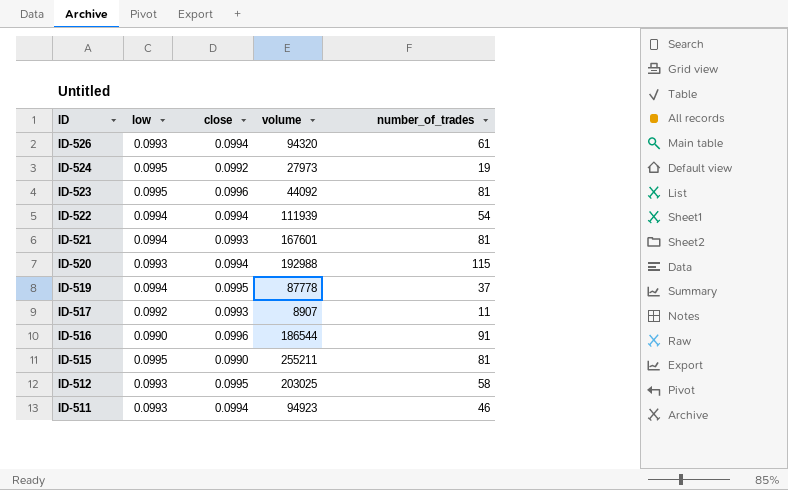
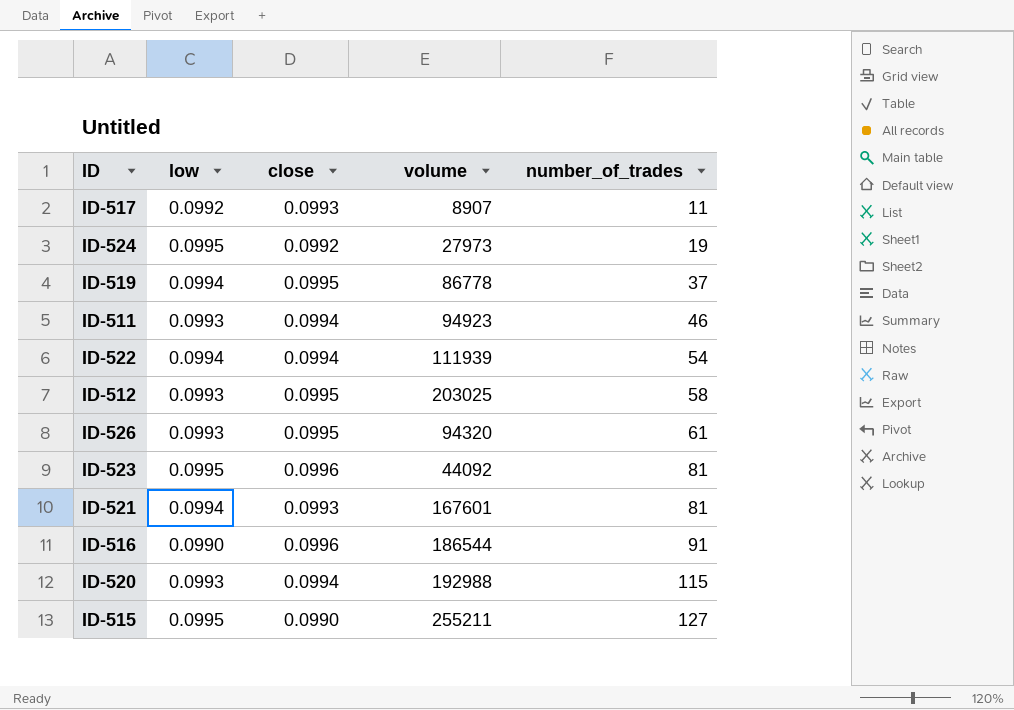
row order: ID descending -> number_of_trades ascending
ID-519 | volume: 87778 -> 86778
ID-526 | close: 0.0994 -> 0.0995
ID-515 | number_of_trades: 81 -> 127

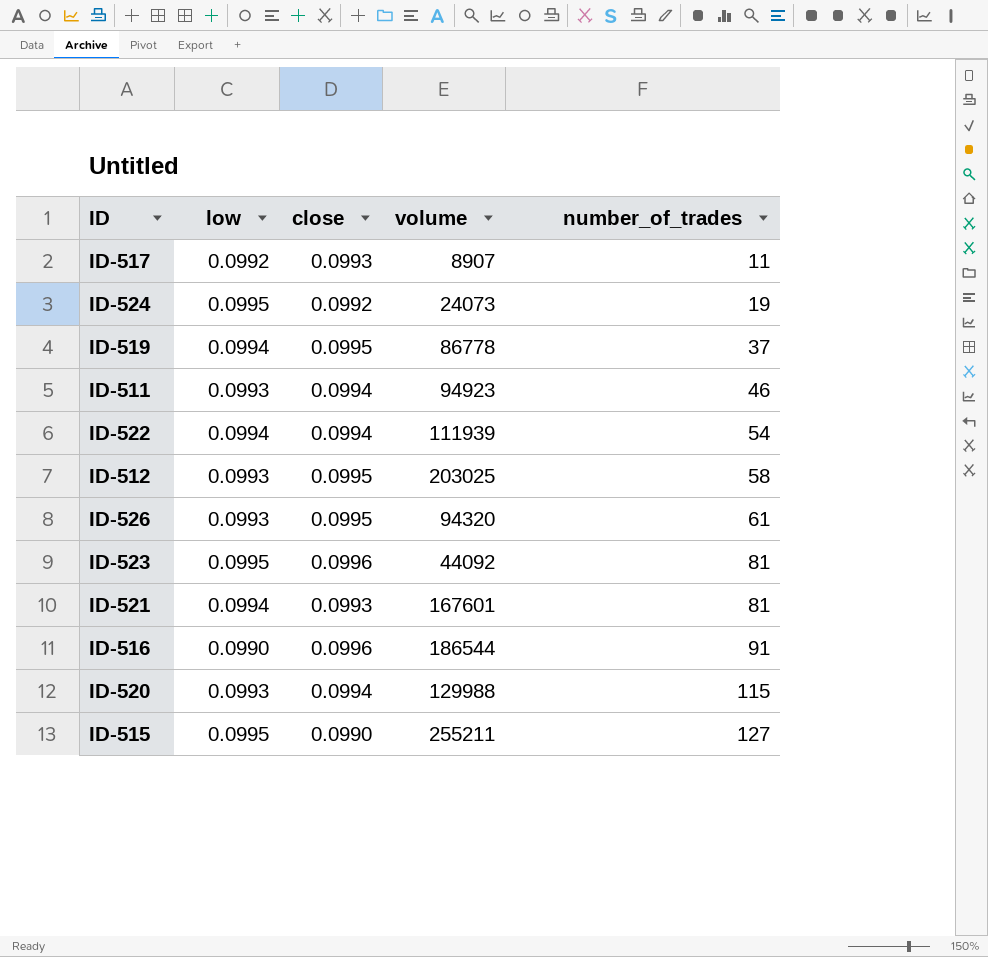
ID-524 | volume: 27973 -> 24073
ID-520 | volume: 192988 -> 129988

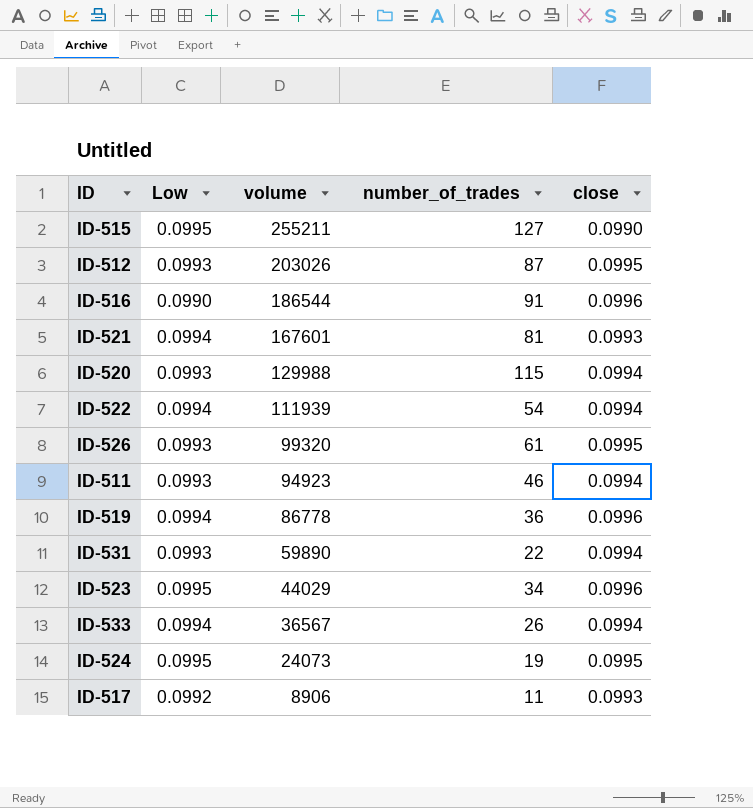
row order: number_of_trades ascending -> volume descending
column name: low -> Low
column close | position: 3 -> 5
ID-512 | volume: 203025 -> 203026
ID-512 | number_of_trades: 58 -> 87
ID-526 | volume: 94320 -> 99320
ID-519 | number_of_trades: 37 -> 36
ID-519 | close: 0.0995 -> 0.0996
row ID-531: none -> 0.0993 | 59890 | 22 | 0.0994
ID-523 | volume: 44092 -> 44029
ID-523 | number_of_trades: 81 -> 34
row ID-533: none -> 0.0994 | 36567 | 26 | 0.0994
ID-524 | close: 0.0992 -> 0.0995
ID-517 | volume: 8907 -> 8906

